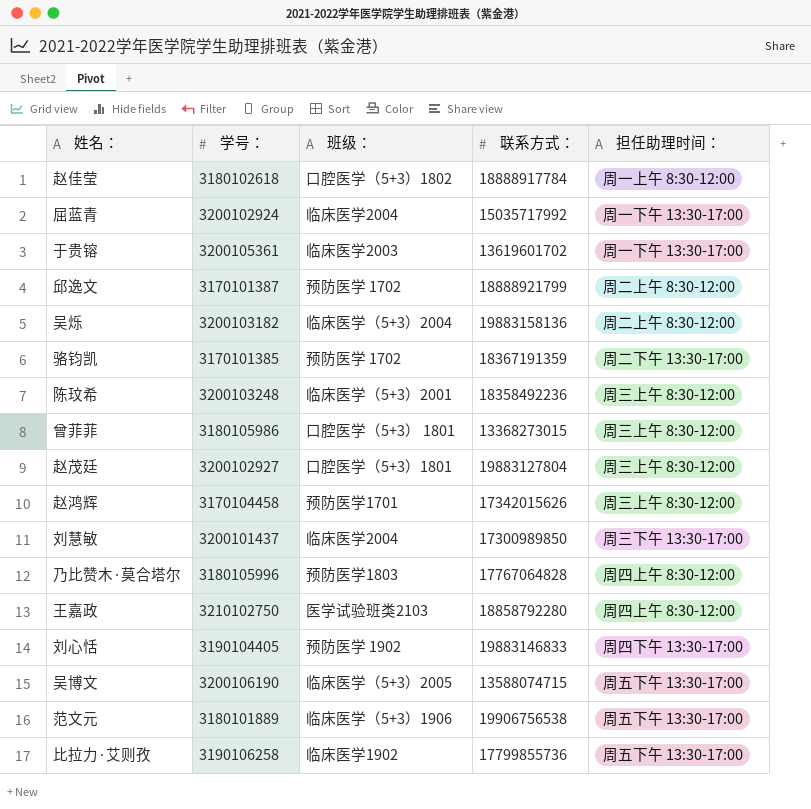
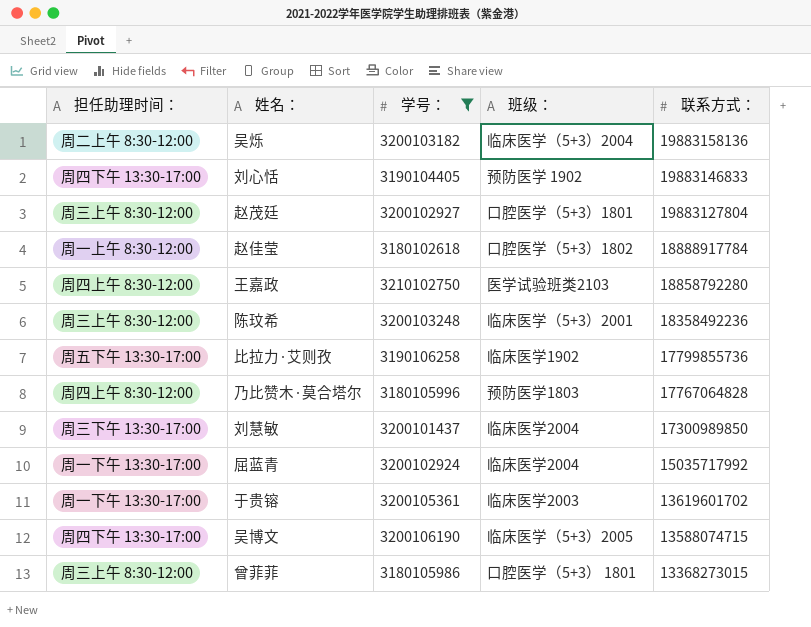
filter: none -> 学号： >= 3180102618
row order: none -> 联系方式： descending
column 担任助理时间： | position: 5 -> 1
吴博文 | 担任助理时间：: 周五下午 13:30-17:00 -> 周四下午 13:30-17:00

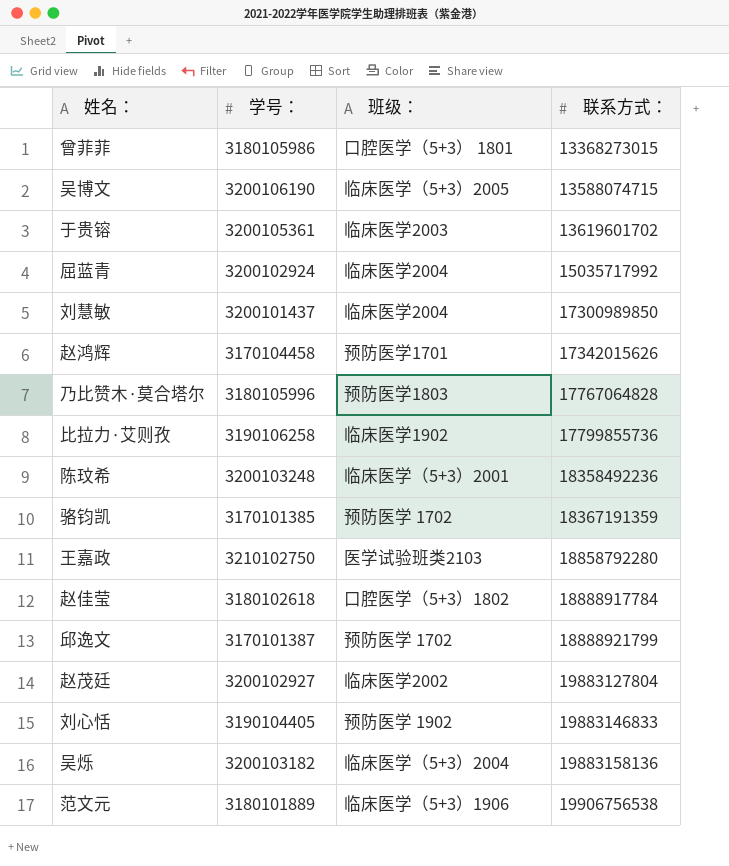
filter: 学号： >= 3180102618 -> none
row order: 联系方式： descending -> 联系方式： ascending
column 担任助理时间： | position: 1 -> none
赵茂廷 | 班级：: 口腔医学（5+3）1801 -> 临床医学2002

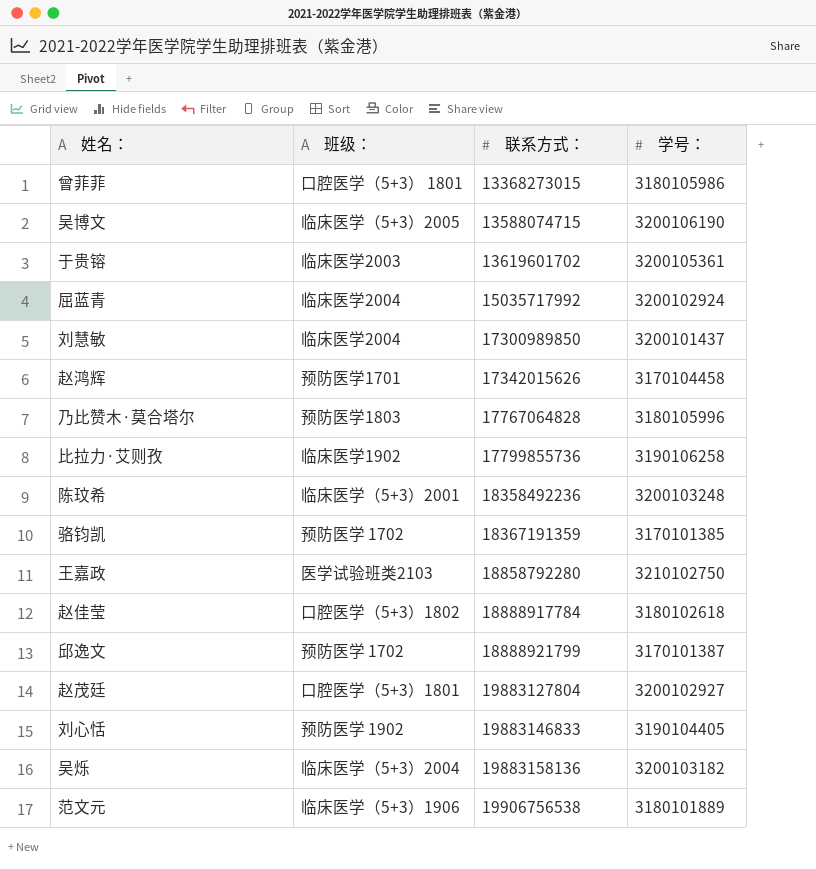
column 学号： | position: 2 -> 4
赵茂廷 | 班级：: 临床医学2002 -> 口腔医学（5+3）1801

